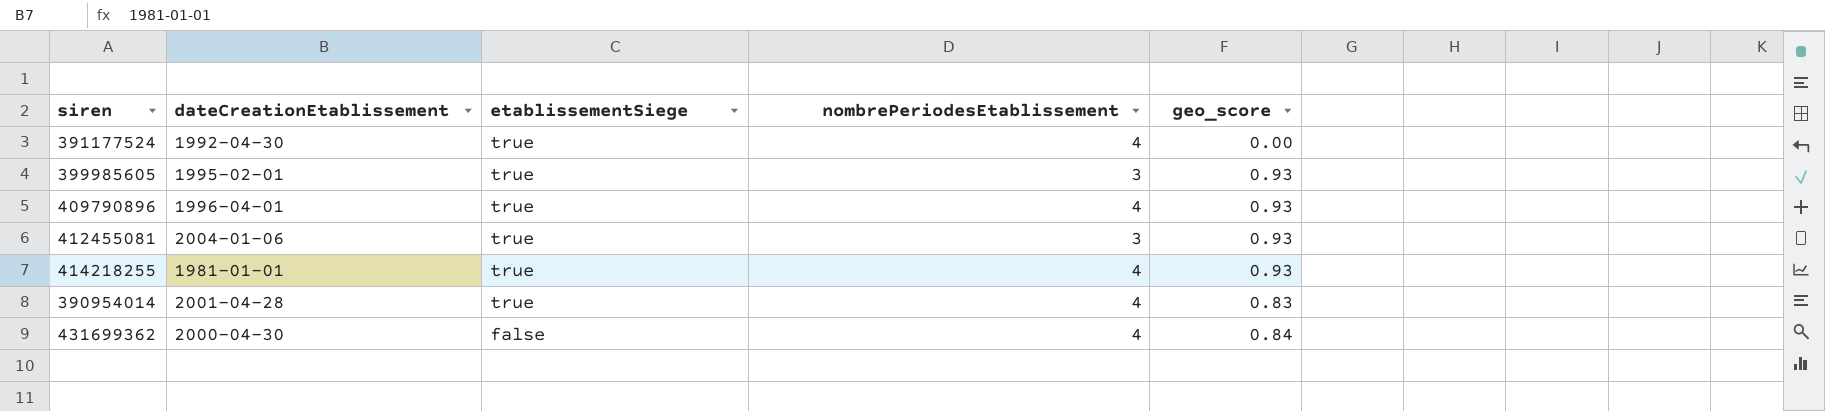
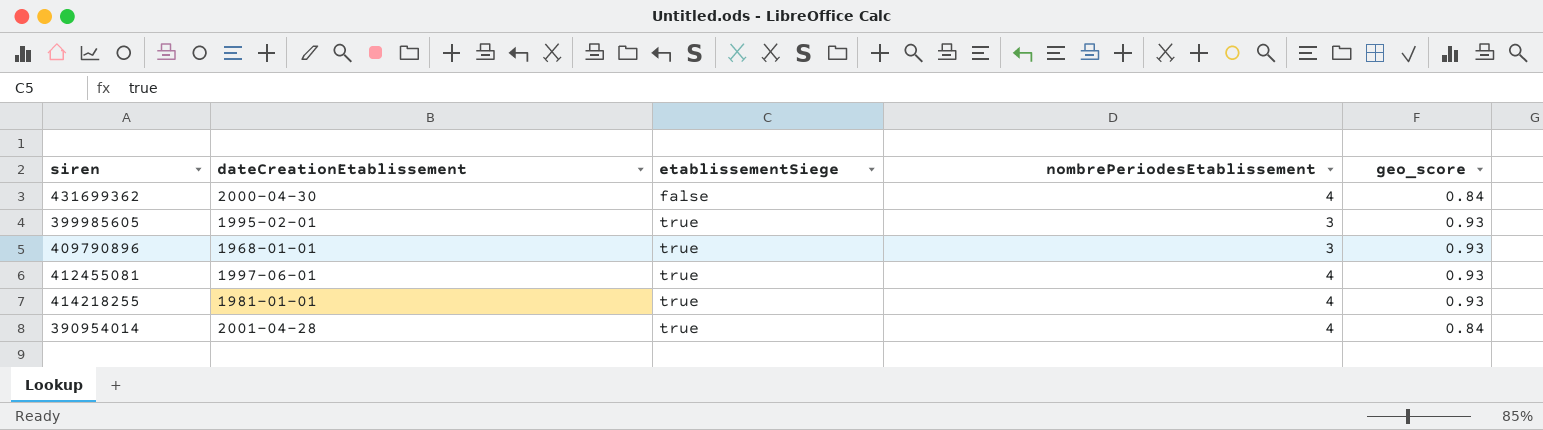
row order: etablissementSiege descending -> etablissementSiege ascending
row 391177524: 1992-04-30 | true | 4 | 0.00 -> none
409790896 | dateCreationEtablissement: 1996-04-01 -> 1968-01-01
409790896 | nombrePeriodesEtablissement: 4 -> 3
412455081 | dateCreationEtablissement: 2004-01-06 -> 1997-06-01
412455081 | nombrePeriodesEtablissement: 3 -> 4
390954014 | geo_score: 0.83 -> 0.84

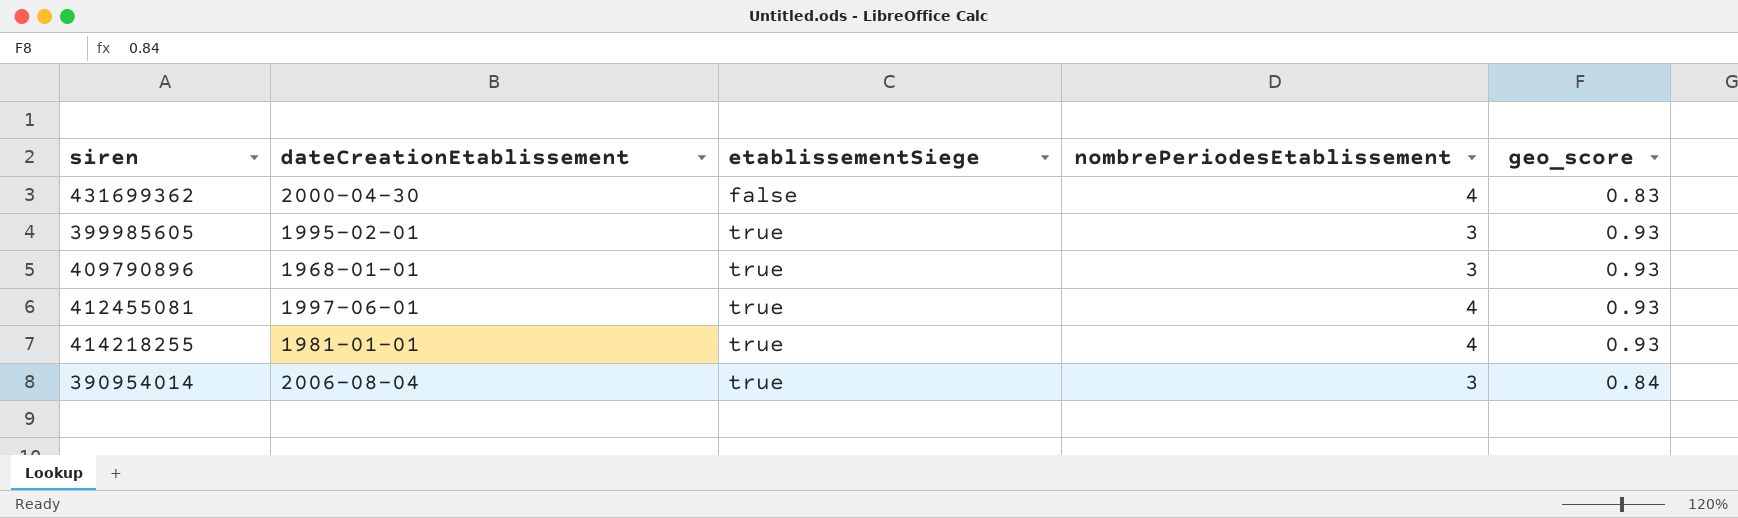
431699362 | geo_score: 0.84 -> 0.83
390954014 | dateCreationEtablissement: 2001-04-28 -> 2006-08-04
390954014 | nombrePeriodesEtablissement: 4 -> 3

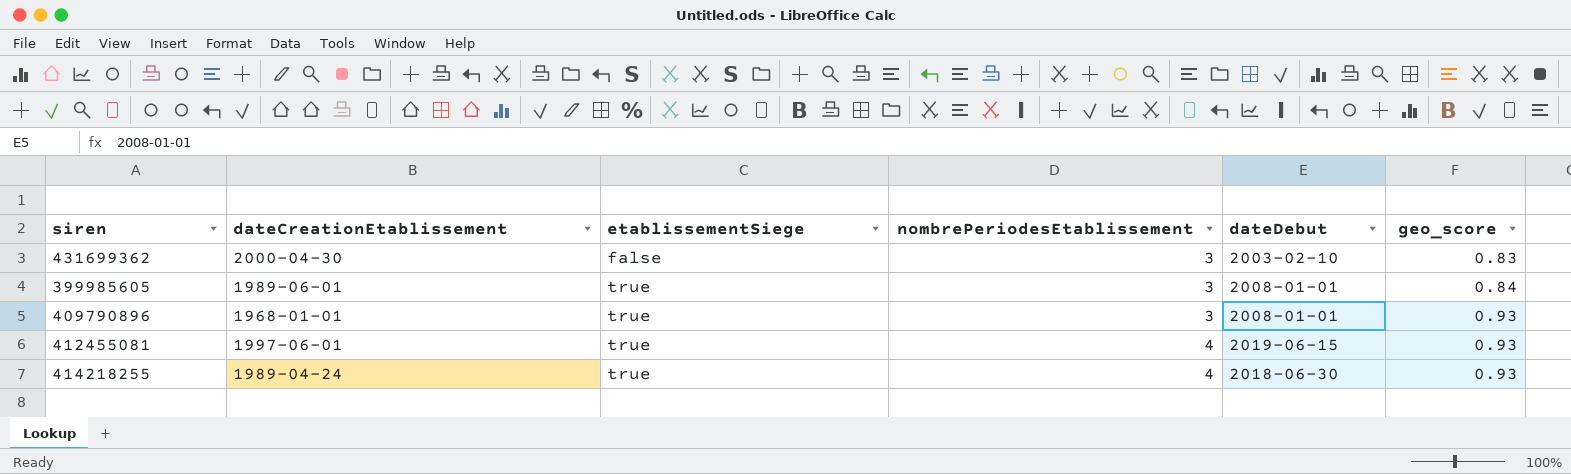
column dateDebut | position: none -> 5
row 390954014: 2006-08-04 | true | 3 | 0.84 -> none
431699362 | nombrePeriodesEtablissement: 4 -> 3
399985605 | dateCreationEtablissement: 1995-02-01 -> 1989-06-01
399985605 | geo_score: 0.93 -> 0.84
414218255 | dateCreationEtablissement: 1981-01-01 -> 1989-04-24

